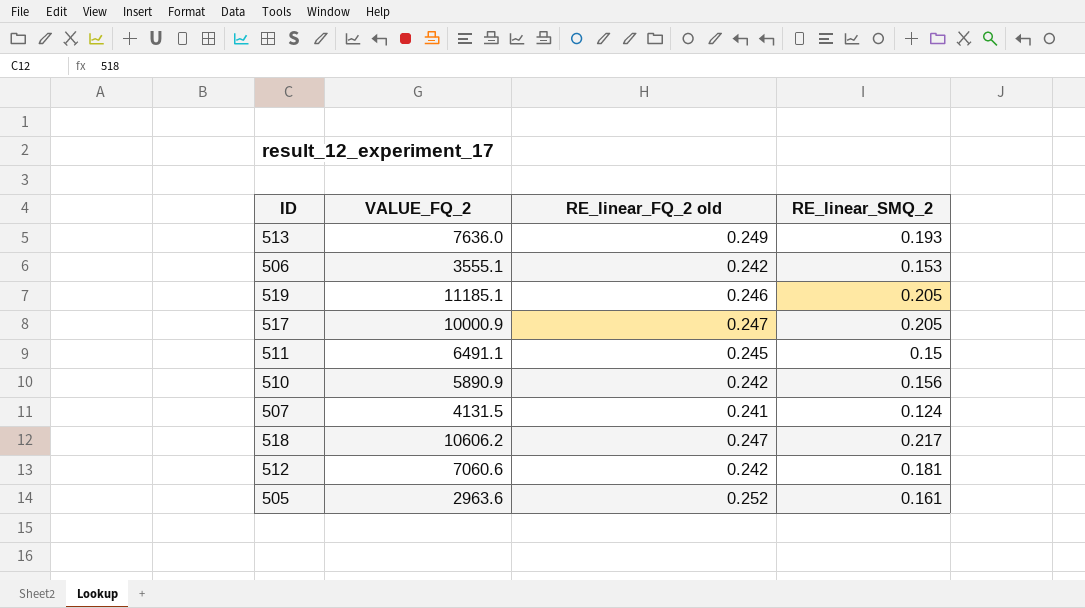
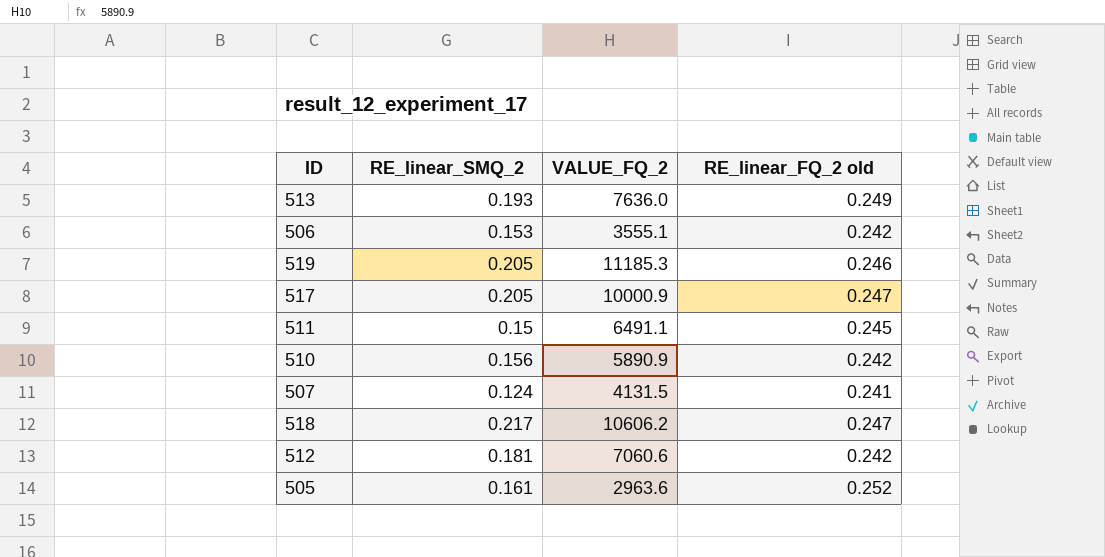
column RE_linear_SMQ_2 | position: 4 -> 2
519 | VALUE_FQ_2: 11185.1 -> 11185.3

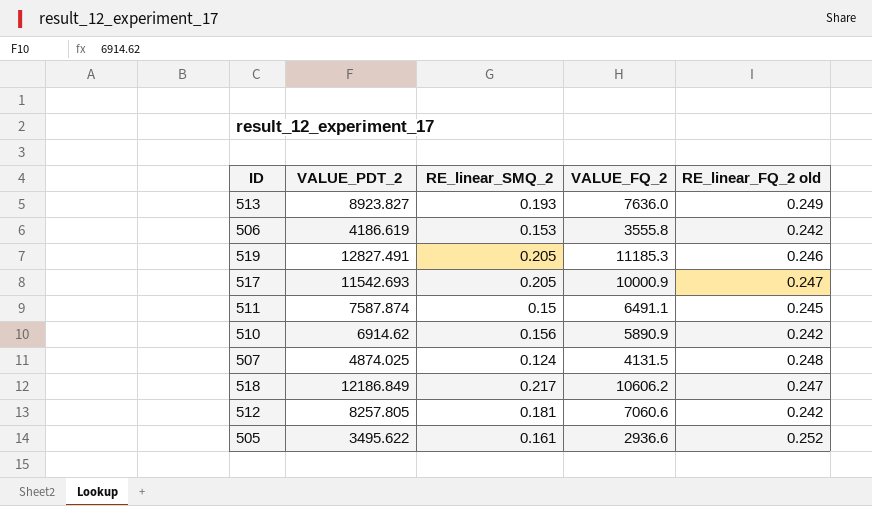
column VALUE_PDT_2 | position: none -> 2
506 | VALUE_FQ_2: 3555.1 -> 3555.8
507 | RE_linear_FQ_2 old: 0.241 -> 0.248
505 | VALUE_FQ_2: 2963.6 -> 2936.6

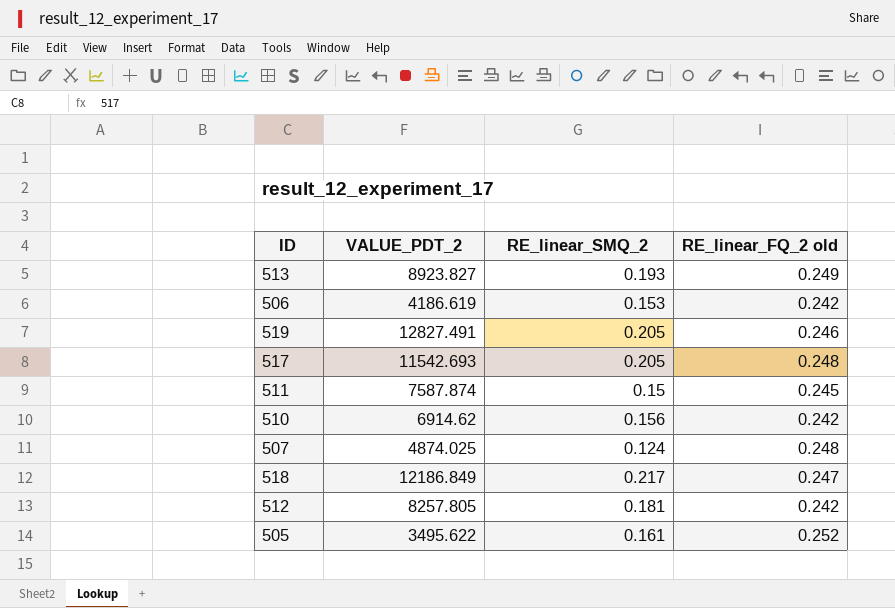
column VALUE_FQ_2 | position: 4 -> none
517 | RE_linear_FQ_2 old: 0.247 -> 0.248

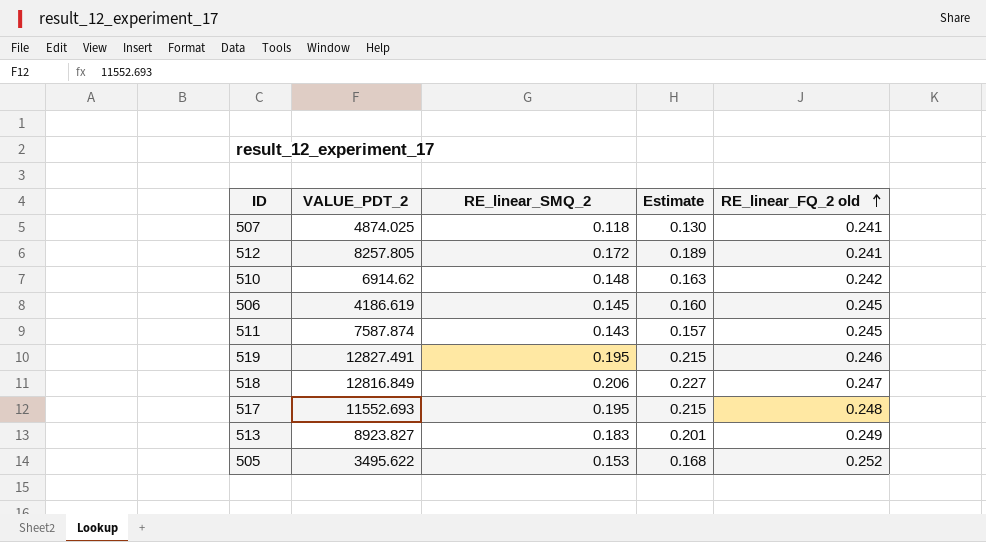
row order: none -> RE_linear_FQ_2 old ascending
column Estimate | formula: none -> [RE_linear_SMQ_2] * 1.1
507 | RE_linear_SMQ_2: 0.124 -> 0.118
507 | RE_linear_FQ_2 old: 0.248 -> 0.241
512 | RE_linear_SMQ_2: 0.181 -> 0.172
512 | RE_linear_FQ_2 old: 0.242 -> 0.241
510 | RE_linear_SMQ_2: 0.156 -> 0.148
506 | RE_linear_SMQ_2: 0.153 -> 0.145
506 | RE_linear_FQ_2 old: 0.242 -> 0.245
511 | RE_linear_SMQ_2: 0.15 -> 0.143
519 | RE_linear_SMQ_2: 0.205 -> 0.195
518 | VALUE_PDT_2: 12186.849 -> 12816.849
518 | RE_linear_SMQ_2: 0.217 -> 0.206
517 | VALUE_PDT_2: 11542.693 -> 11552.693
517 | RE_linear_SMQ_2: 0.205 -> 0.195
513 | RE_linear_SMQ_2: 0.193 -> 0.183
505 | RE_linear_SMQ_2: 0.161 -> 0.153

